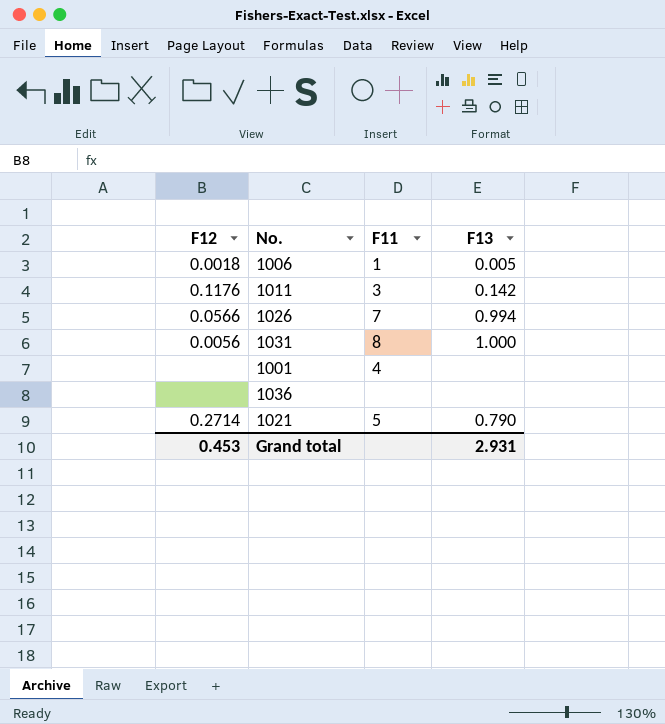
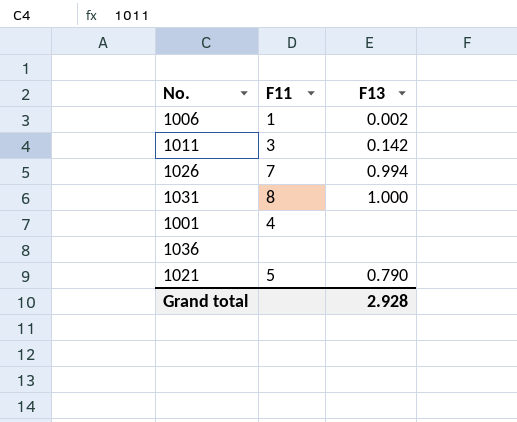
column F12 | position: 1 -> none
1006 | F13: 0.005 -> 0.002
Grand total | F13: 2.931 -> 2.928

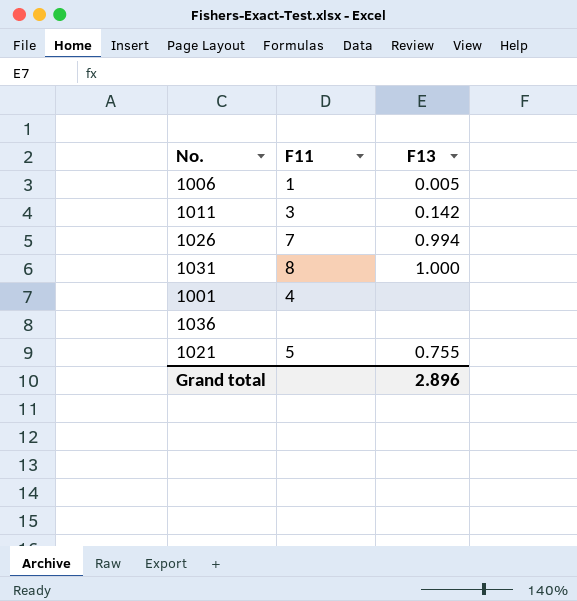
1006 | F13: 0.002 -> 0.005
1021 | F13: 0.790 -> 0.755
Grand total | F13: 2.928 -> 2.896

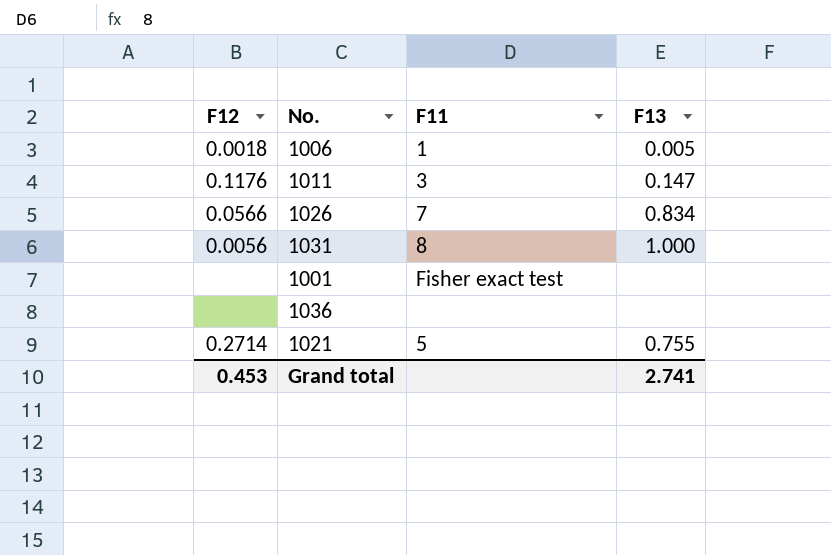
column F12 | position: none -> 1
1011 | F13: 0.142 -> 0.147
1026 | F13: 0.994 -> 0.834
1001 | F11: 4 -> Fisher exact test
Grand total | F13: 2.896 -> 2.741

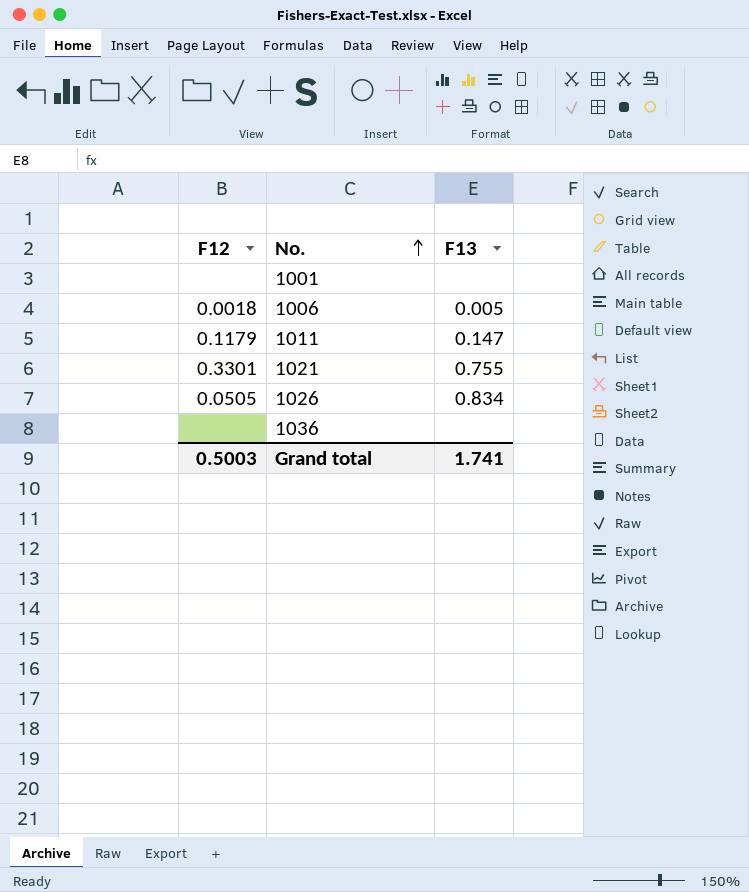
row order: none -> No. ascending
column F11 | position: 3 -> none
row 1031: 0.0056 | 8 | 1.000 -> none
1011 | F12: 0.1176 -> 0.1179
1021 | F12: 0.2714 -> 0.3301
1026 | F12: 0.0566 -> 0.0505
Grand total | F12: 0.453 -> 0.5003
Grand total | F13: 2.741 -> 1.741

